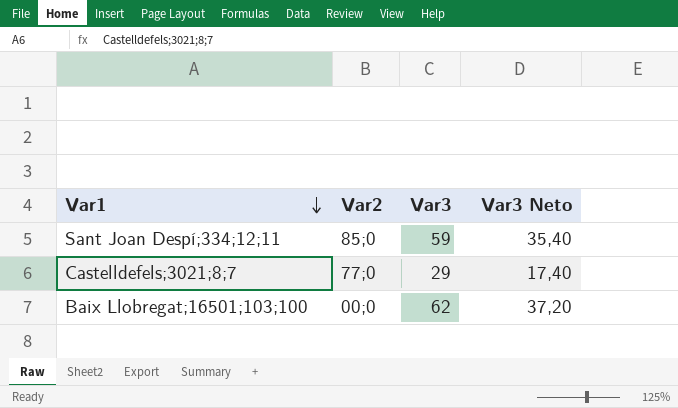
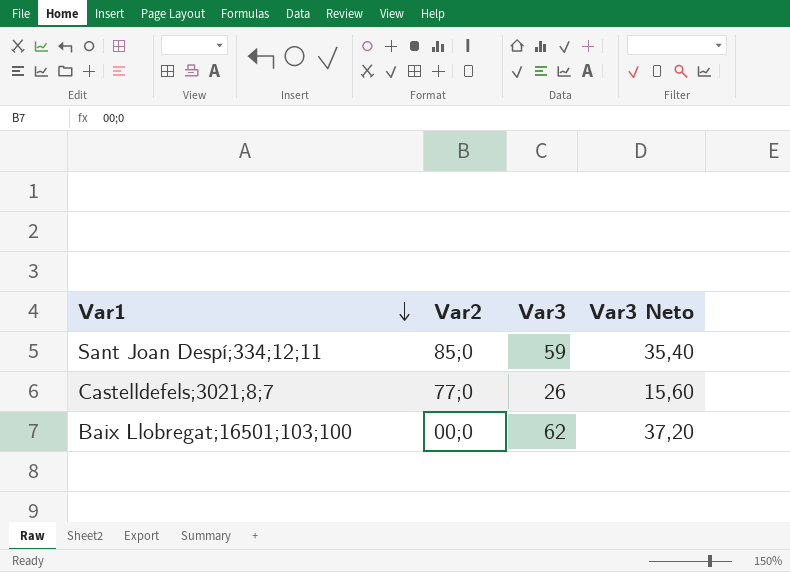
Castelldefels;3021;8;7 | Var3: 29 -> 26
Castelldefels;3021;8;7 | Var3 Neto: 17,40 -> 15,60

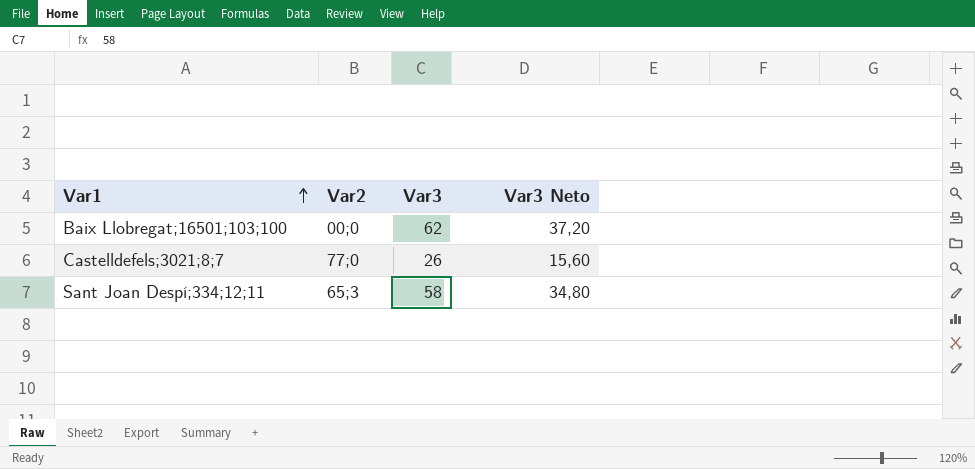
row order: Var1 descending -> Var1 ascending
Sant Joan Despí;334;12;11 | Var2: 85;0 -> 65;3
Sant Joan Despí;334;12;11 | Var3: 59 -> 58
Sant Joan Despí;334;12;11 | Var3 Neto: 35,40 -> 34,80

